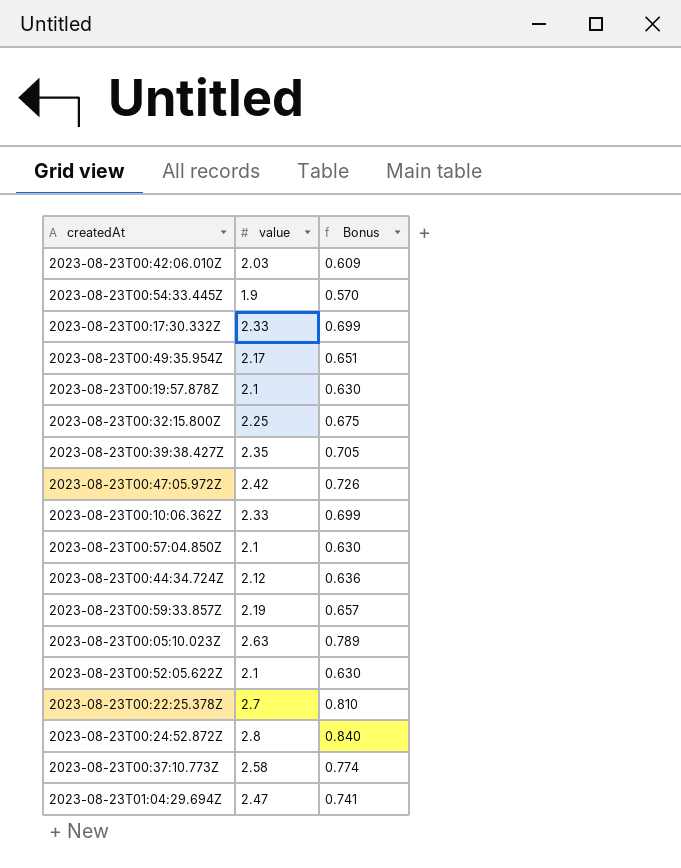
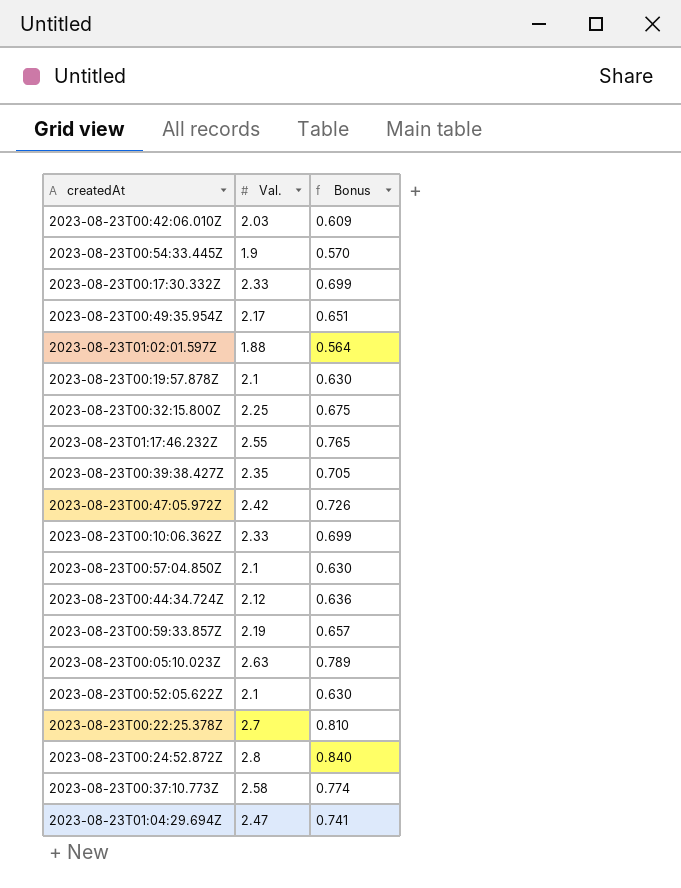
column name: value -> Val.
row 2023-08-23T01:02:01.597Z: none -> 1.88 | 0.564
row 2023-08-23T01:17:46.232Z: none -> 2.55 | 0.765

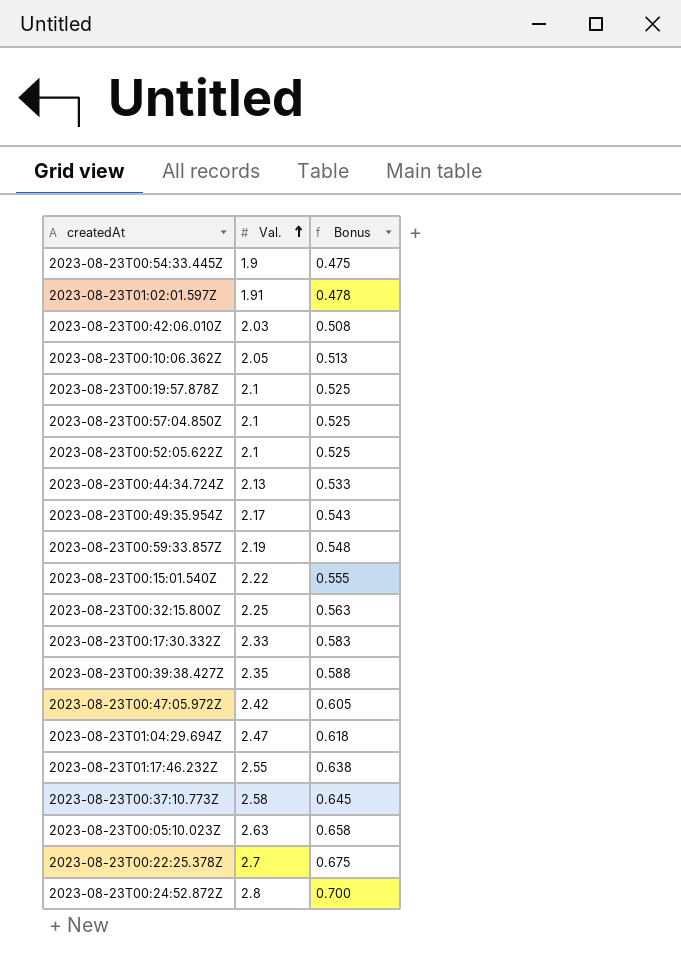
row order: none -> Val. ascending
column Bonus | formula: [Val.] * 0.3 -> [Val.] * 0.25
2023-08-23T01:02:01.597Z | Val.: 1.88 -> 1.91
2023-08-23T00:10:06.362Z | Val.: 2.33 -> 2.05
2023-08-23T00:44:34.724Z | Val.: 2.12 -> 2.13
row 2023-08-23T00:15:01.540Z: none -> 2.22 | 0.555

